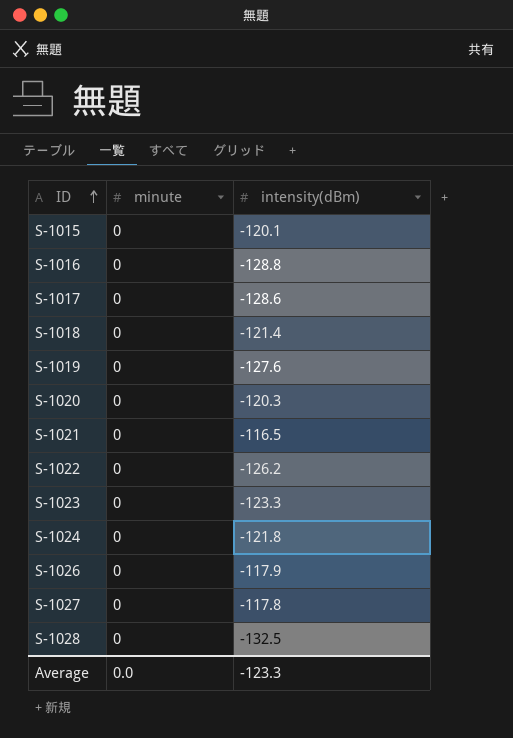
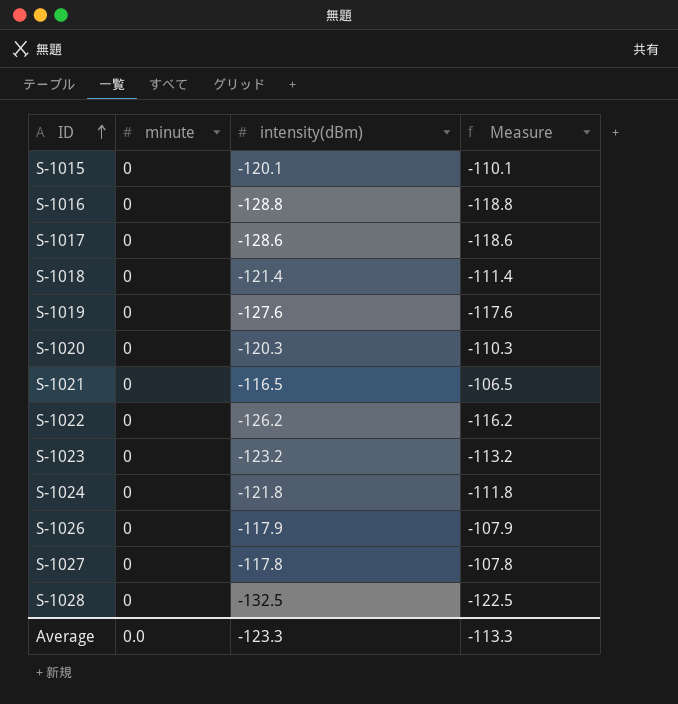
column Measure | formula: none -> [intensity(dBm)] + 10
S-1023 | intensity(dBm): -123.3 -> -123.2

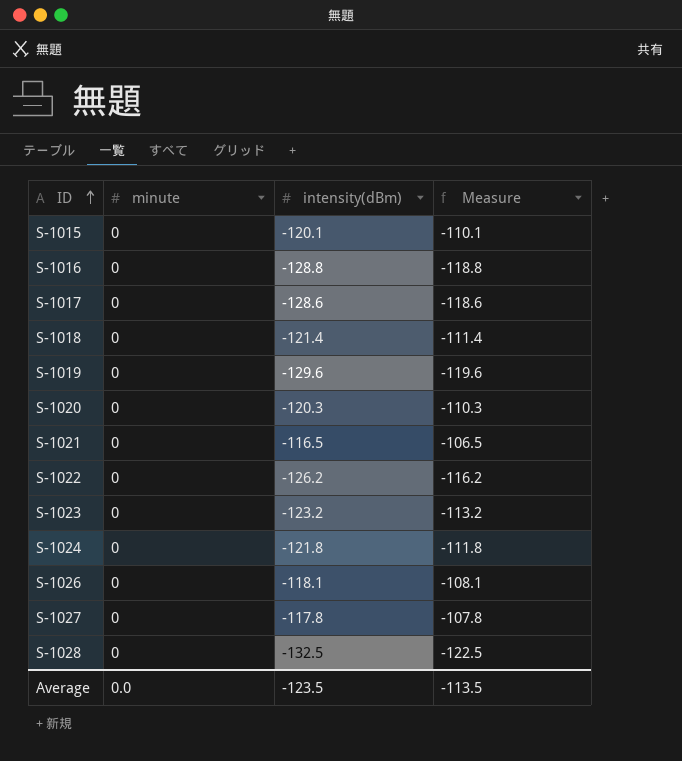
S-1019 | intensity(dBm): -127.6 -> -129.6
S-1019 | Measure: -117.6 -> -119.6
S-1026 | intensity(dBm): -117.9 -> -118.1
S-1026 | Measure: -107.9 -> -108.1
Average | intensity(dBm): -123.3 -> -123.5
Average | Measure: -113.3 -> -113.5

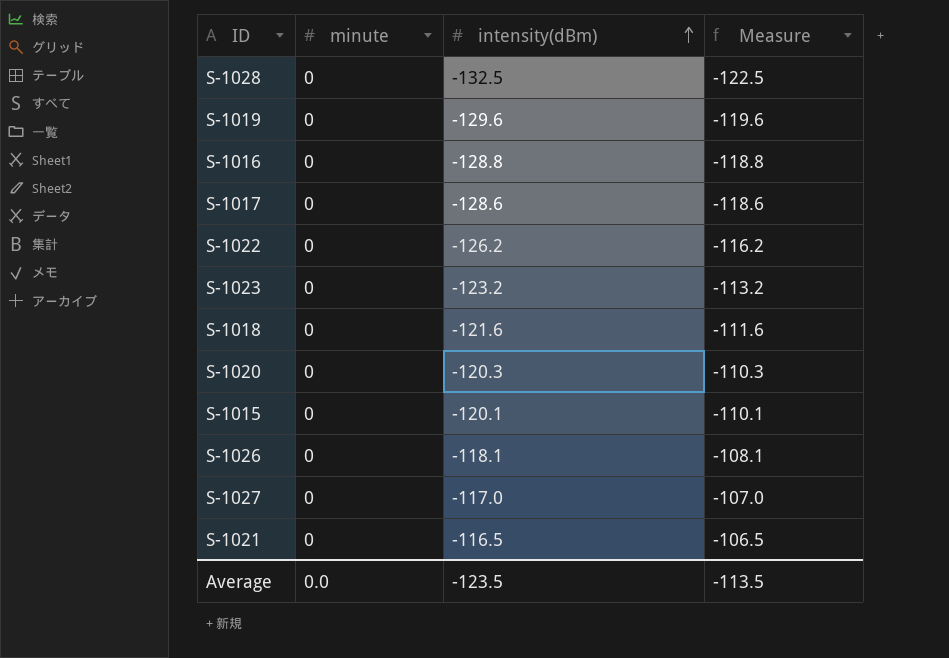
row order: ID ascending -> intensity(dBm) ascending
row S-1024: 0 | -121.8 | -111.8 -> none
S-1018 | intensity(dBm): -121.4 -> -121.6
S-1018 | Measure: -111.4 -> -111.6
S-1027 | intensity(dBm): -117.8 -> -117.0
S-1027 | Measure: -107.8 -> -107.0

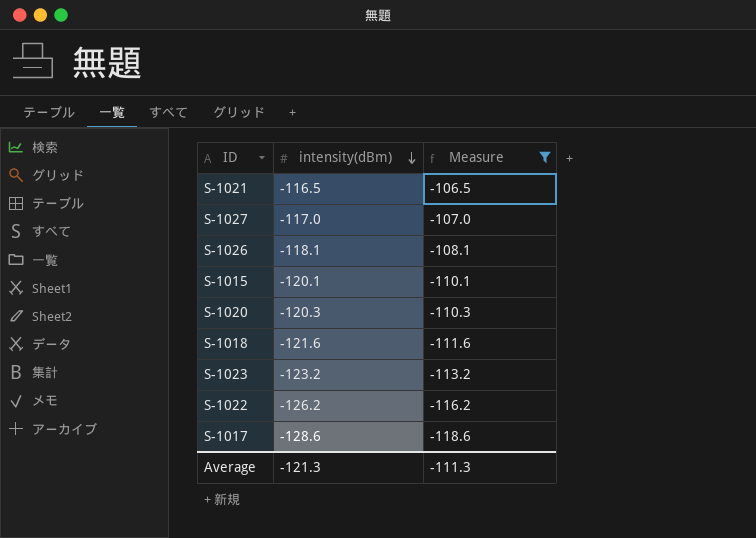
filter: none -> Measure >= -118.6
row order: intensity(dBm) ascending -> intensity(dBm) descending
column minute | position: 2 -> none
Average | intensity(dBm): -123.5 -> -121.3
Average | Measure: -113.5 -> -111.3

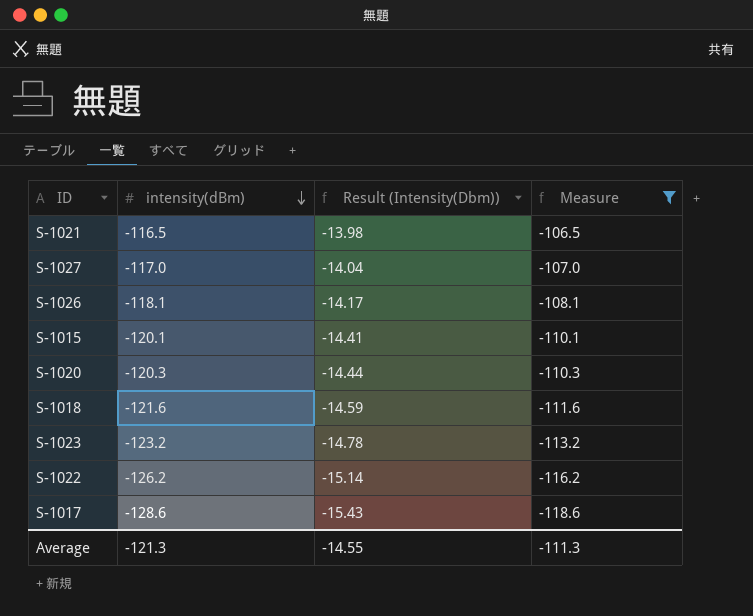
column Result (Intensity(Dbm)) | formula: none -> [intensity(dBm)] * 0.12

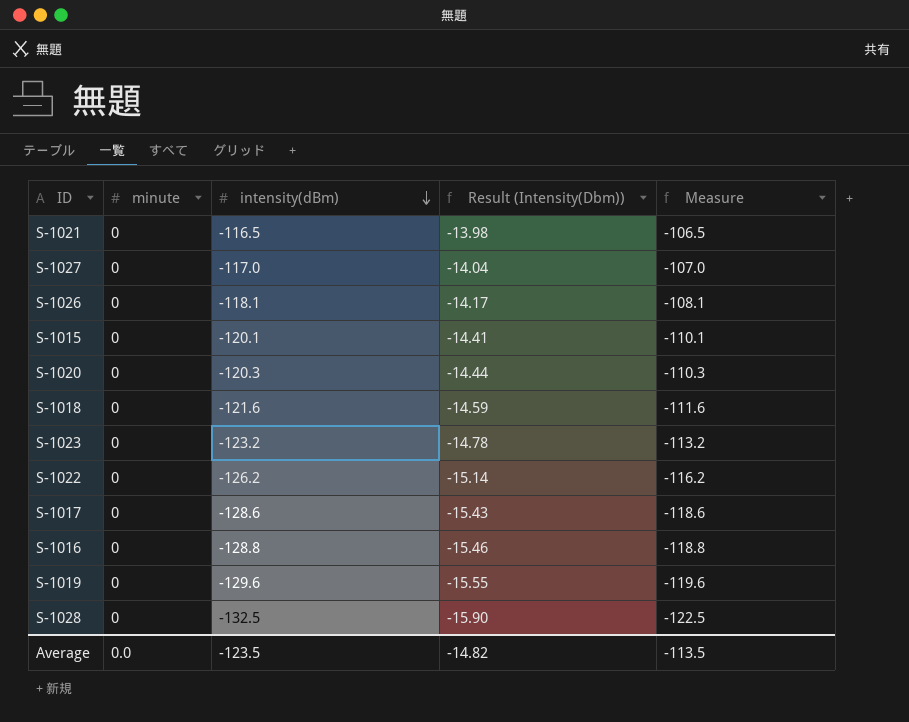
filter: Measure >= -118.6 -> none
column minute | position: none -> 2
Average | intensity(dBm): -121.3 -> -123.5
Average | Result (Intensity(Dbm)): -14.55 -> -14.82
Average | Measure: -111.3 -> -113.5

